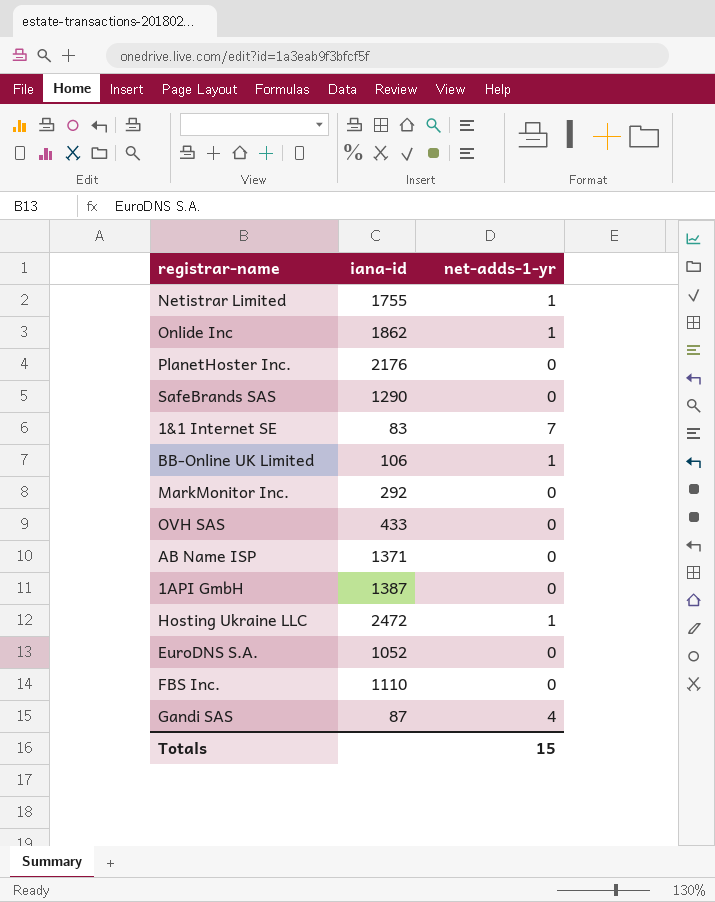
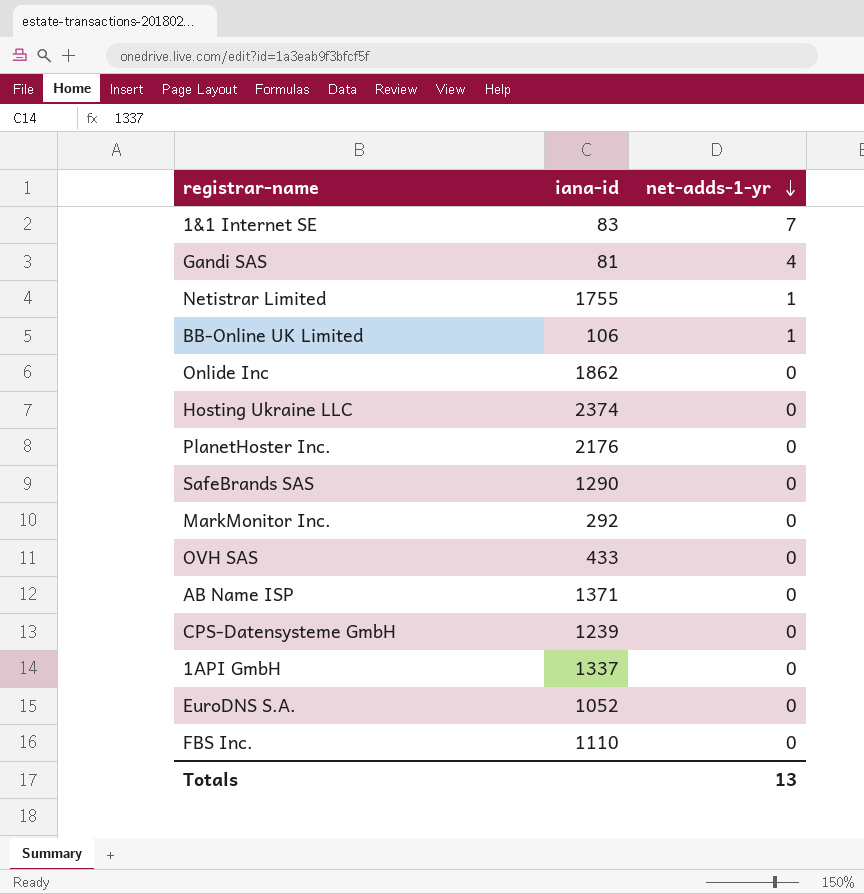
row order: none -> net-adds-1-yr descending
Gandi SAS | iana-id: 87 -> 81
Onlide Inc | net-adds-1-yr: 1 -> 0
Hosting Ukraine LLC | iana-id: 2472 -> 2374
Hosting Ukraine LLC | net-adds-1-yr: 1 -> 0
row CPS-Datensysteme GmbH: none -> 1239 | 0
1API GmbH | iana-id: 1387 -> 1337
Totals | net-adds-1-yr: 15 -> 13

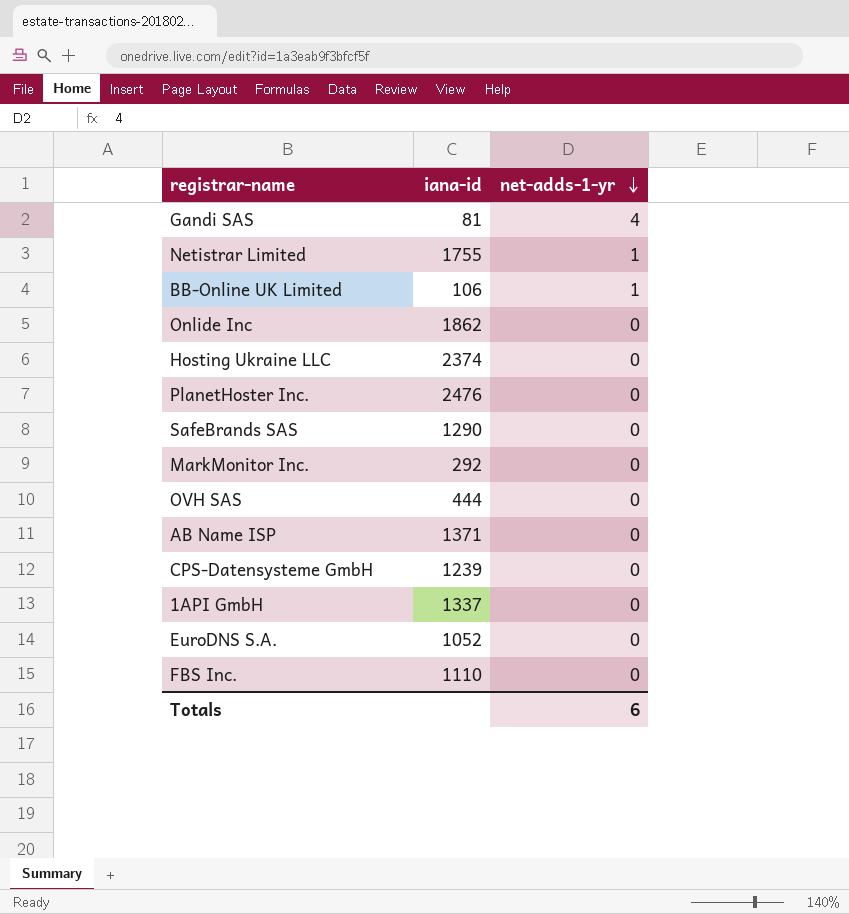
row 1&1 Internet SE: 83 | 7 -> none
PlanetHoster Inc. | iana-id: 2176 -> 2476
OVH SAS | iana-id: 433 -> 444
Totals | net-adds-1-yr: 13 -> 6

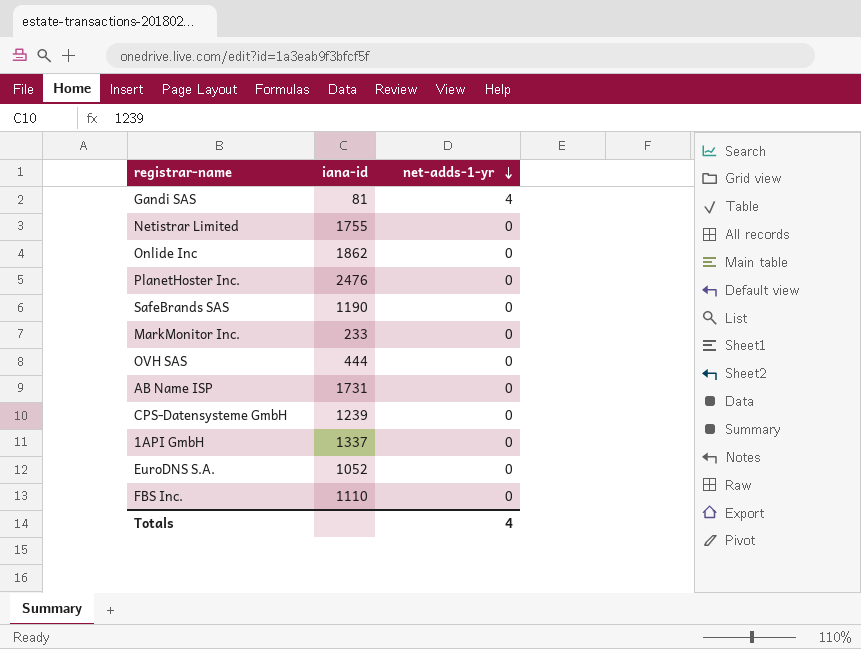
row BB-Online UK Limited: 106 | 1 -> none
row Hosting Ukraine LLC: 2374 | 0 -> none
Netistrar Limited | net-adds-1-yr: 1 -> 0
SafeBrands SAS | iana-id: 1290 -> 1190
MarkMonitor Inc. | iana-id: 292 -> 233
AB Name ISP | iana-id: 1371 -> 1731
Totals | net-adds-1-yr: 6 -> 4

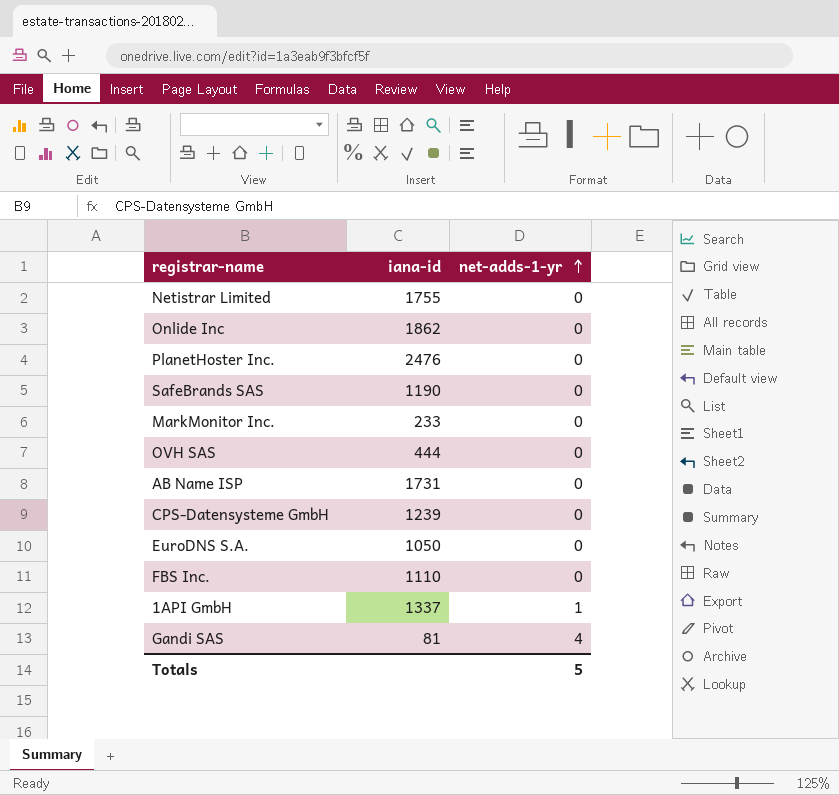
row order: net-adds-1-yr descending -> net-adds-1-yr ascending
EuroDNS S.A. | iana-id: 1052 -> 1050
1API GmbH | net-adds-1-yr: 0 -> 1
Totals | net-adds-1-yr: 4 -> 5

